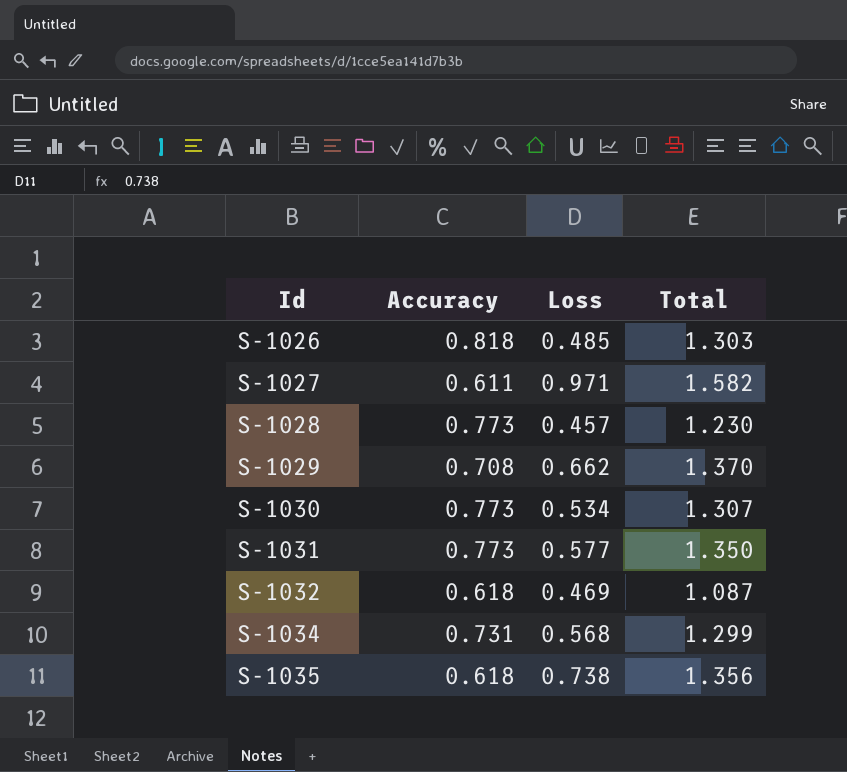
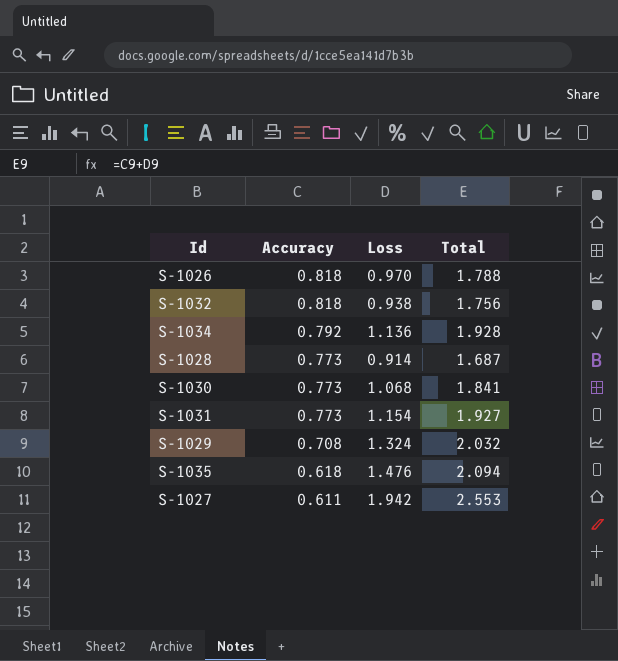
row order: Id ascending -> Accuracy descending
S-1026 | Loss: 0.485 -> 0.970
S-1026 | Total: 1.303 -> 1.788
S-1032 | Accuracy: 0.618 -> 0.818
S-1032 | Loss: 0.469 -> 0.938
S-1032 | Total: 1.087 -> 1.756
S-1034 | Accuracy: 0.731 -> 0.792
S-1034 | Loss: 0.568 -> 1.136
S-1034 | Total: 1.299 -> 1.928
S-1028 | Loss: 0.457 -> 0.914
S-1028 | Total: 1.230 -> 1.687
S-1030 | Loss: 0.534 -> 1.068
S-1030 | Total: 1.307 -> 1.841
S-1031 | Loss: 0.577 -> 1.154
S-1031 | Total: 1.350 -> 1.927
S-1029 | Loss: 0.662 -> 1.324
S-1029 | Total: 1.370 -> 2.032
S-1035 | Loss: 0.738 -> 1.476
S-1035 | Total: 1.356 -> 2.094
S-1027 | Loss: 0.971 -> 1.942
S-1027 | Total: 1.582 -> 2.553

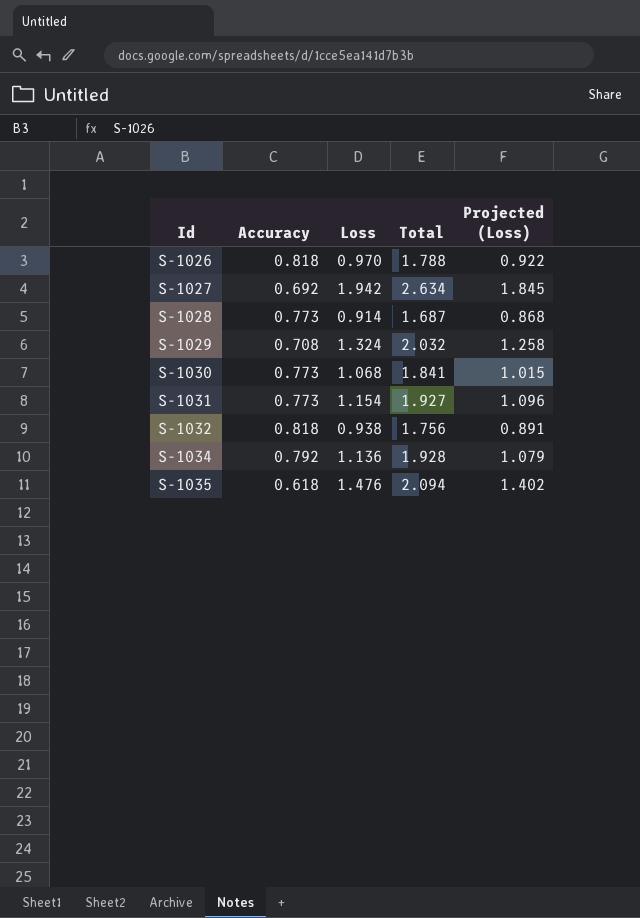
row order: Accuracy descending -> Id ascending
column Projected (Loss) | formula: none -> [Loss] * 0.95
S-1027 | Accuracy: 0.611 -> 0.692
S-1027 | Total: 2.553 -> 2.634

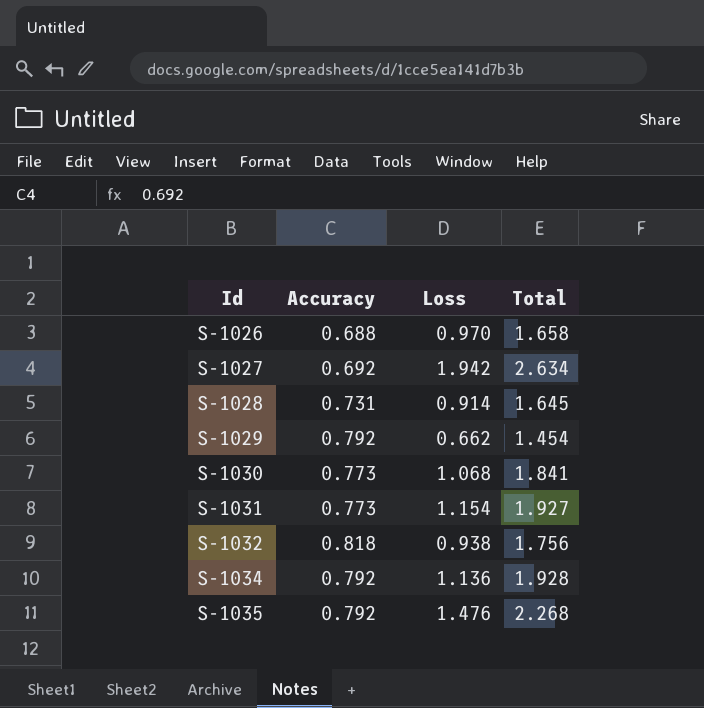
column Projected (Loss) | formula: [Loss] * 0.95 -> none
S-1026 | Accuracy: 0.818 -> 0.688
S-1026 | Total: 1.788 -> 1.658
S-1028 | Accuracy: 0.773 -> 0.731
S-1028 | Total: 1.687 -> 1.645
S-1029 | Accuracy: 0.708 -> 0.792
S-1029 | Loss: 1.324 -> 0.662
S-1029 | Total: 2.032 -> 1.454
S-1035 | Accuracy: 0.618 -> 0.792
S-1035 | Total: 2.094 -> 2.268

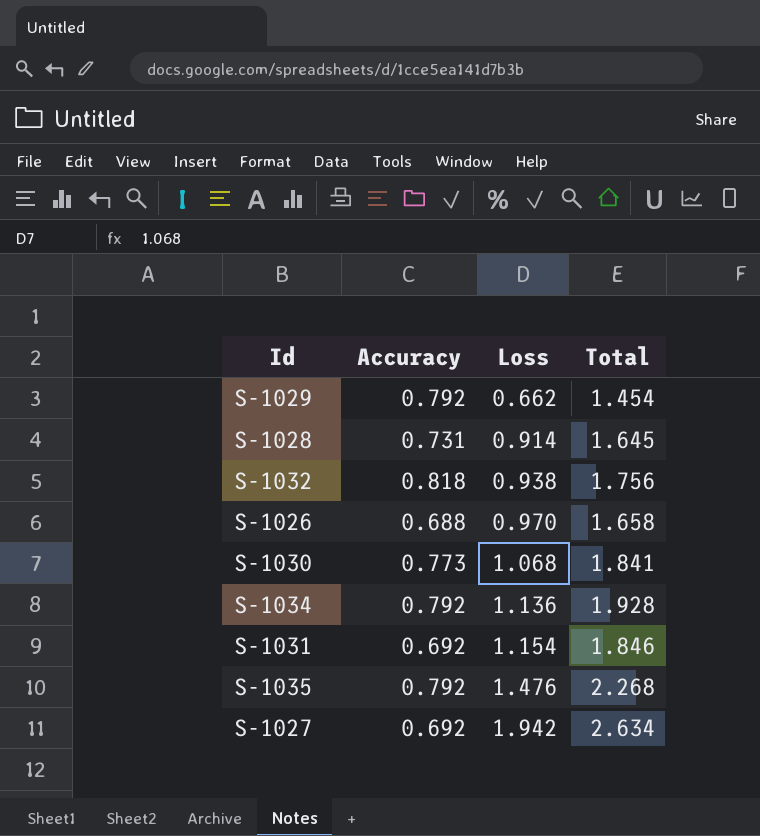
row order: Id ascending -> Loss ascending
S-1031 | Accuracy: 0.773 -> 0.692
S-1031 | Total: 1.927 -> 1.846

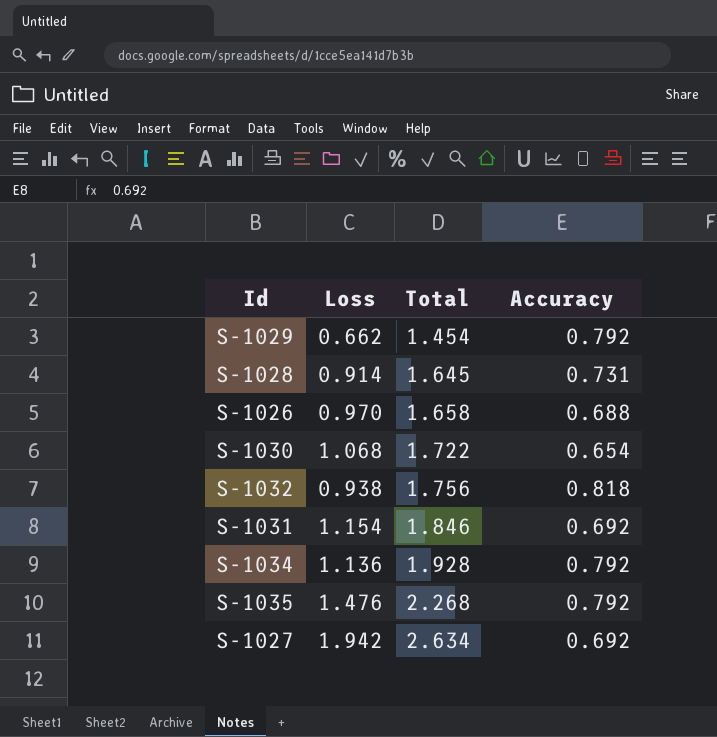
row order: Loss ascending -> Total ascending
column Accuracy | position: 2 -> 4
S-1030 | Total: 1.841 -> 1.722
S-1030 | Accuracy: 0.773 -> 0.654

